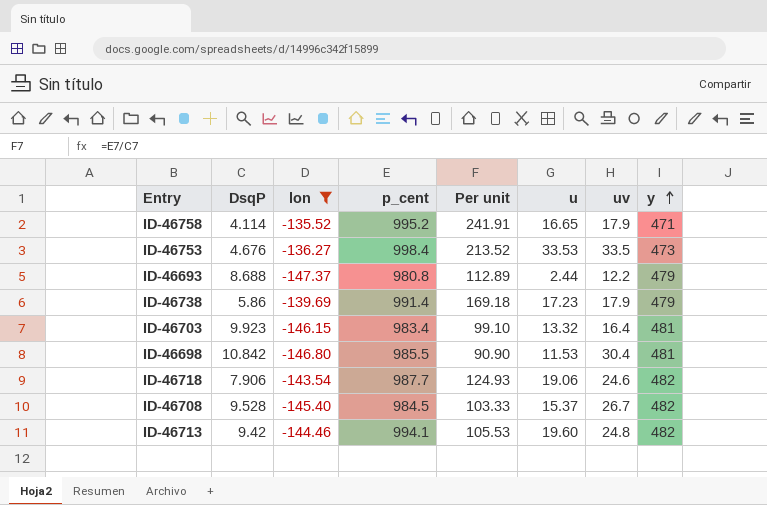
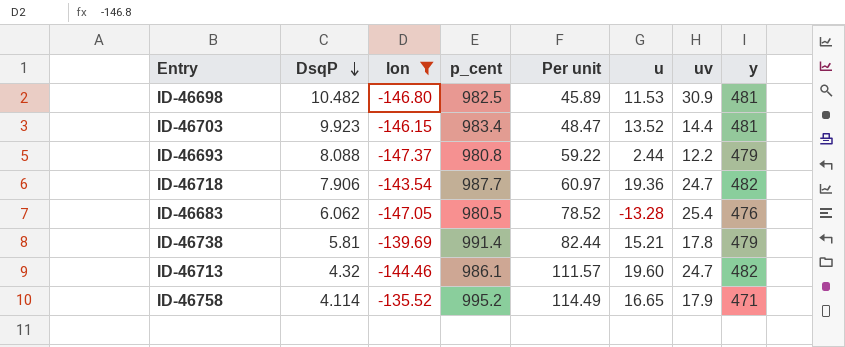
row order: y ascending -> DsqP descending
column Per unit | formula: [p_cent] / [DsqP] -> [y] / [DsqP]
row ID-46753: 4.676 | -136.27 | 998.4 | 213.52 | 33.53 | 33.5 | 473 -> none
row ID-46708: 9.528 | -145.40 | 984.5 | 103.33 | 15.37 | 26.7 | 482 -> none
ID-46698 | DsqP: 10.842 -> 10.482
ID-46698 | p_cent: 985.5 -> 982.5
ID-46698 | uv: 30.4 -> 30.9
ID-46703 | u: 13.32 -> 13.52
ID-46703 | uv: 16.4 -> 14.4
ID-46693 | DsqP: 8.688 -> 8.088
ID-46718 | u: 19.06 -> 19.36
ID-46718 | uv: 24.6 -> 24.7
row ID-46683: none -> 6.062 | -147.05 | 980.5 | 78.52 | -13.28 | 25.4 | 476
ID-46738 | DsqP: 5.86 -> 5.81
ID-46738 | u: 17.23 -> 15.21
ID-46738 | uv: 17.9 -> 17.8
ID-46713 | DsqP: 9.42 -> 4.32
ID-46713 | p_cent: 994.1 -> 986.1
ID-46713 | uv: 24.8 -> 24.7

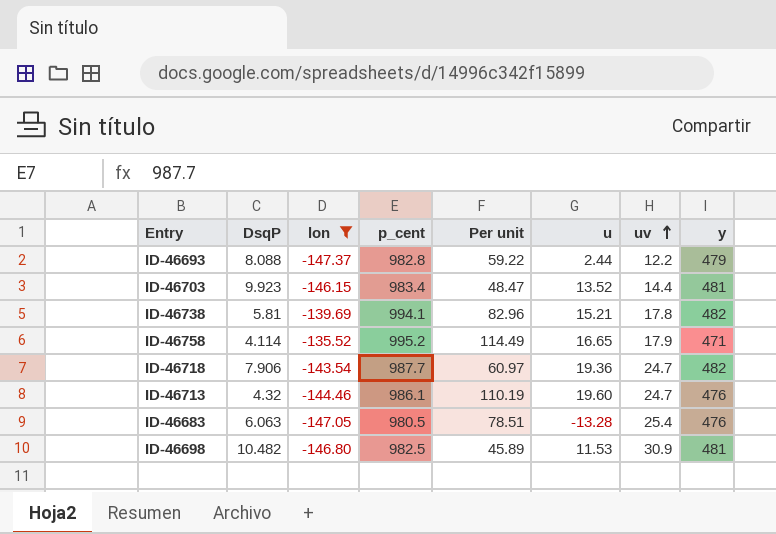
row order: DsqP descending -> uv ascending
ID-46693 | p_cent: 980.8 -> 982.8
ID-46738 | p_cent: 991.4 -> 994.1
ID-46738 | Per unit: 82.44 -> 82.96
ID-46738 | y: 479 -> 482
ID-46713 | Per unit: 111.57 -> 110.19
ID-46713 | y: 482 -> 476
ID-46683 | DsqP: 6.062 -> 6.063
ID-46683 | Per unit: 78.52 -> 78.51

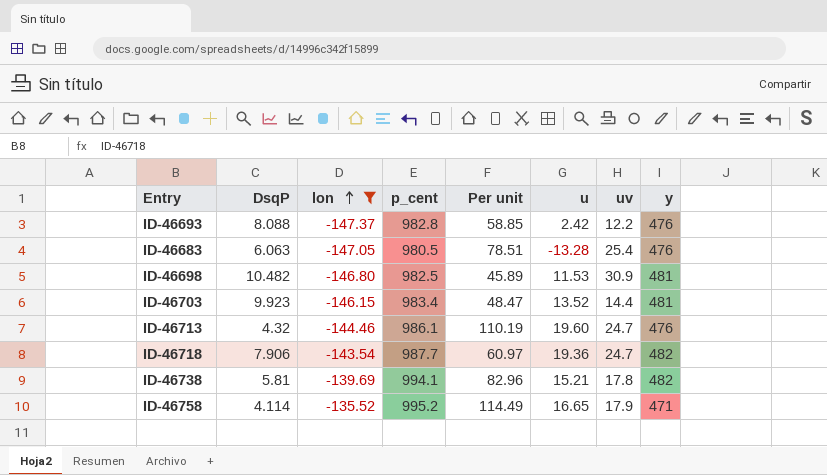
row order: uv ascending -> lon ascending
ID-46693 | Per unit: 59.22 -> 58.85
ID-46693 | u: 2.44 -> 2.42
ID-46693 | y: 479 -> 476

